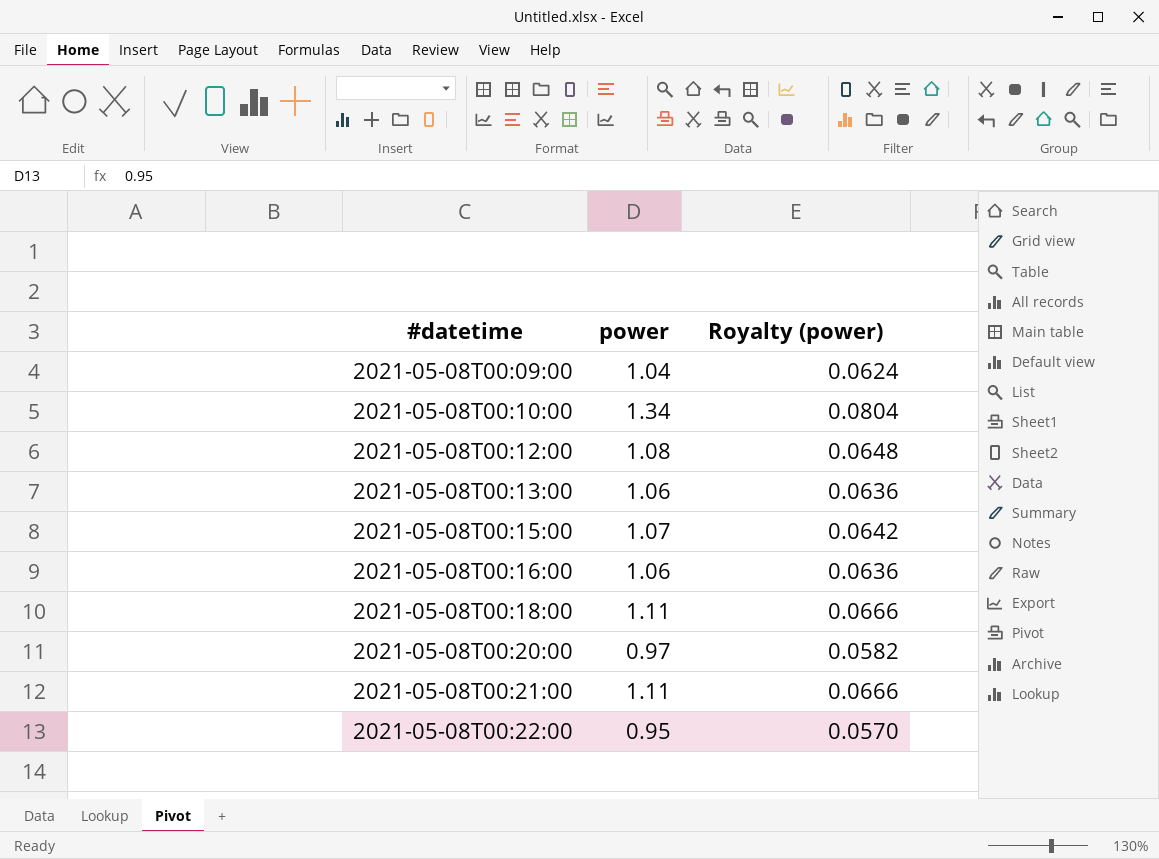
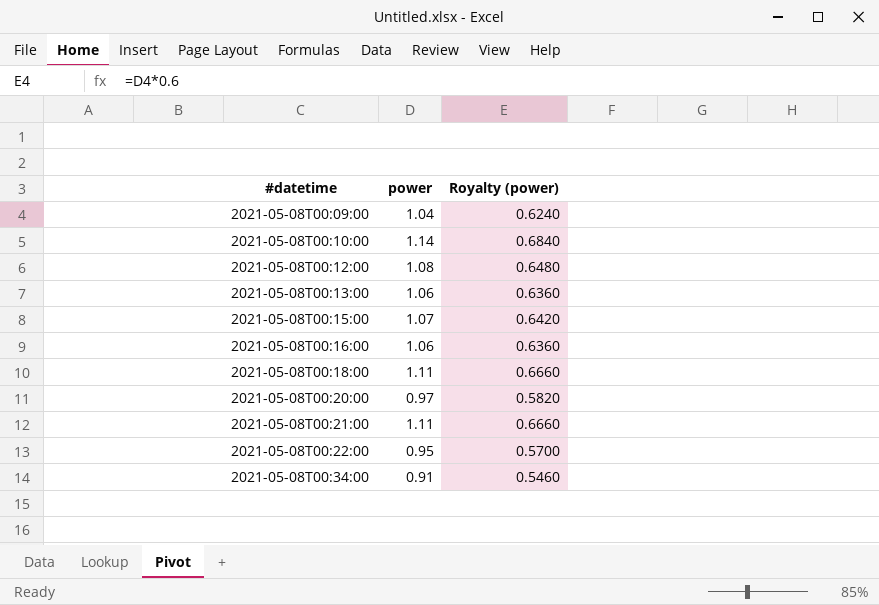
column Royalty (power) | formula: [power] * 0.06 -> [power] * 0.6
2021-05-08T00:10:00 | power: 1.34 -> 1.14
row 2021-05-08T00:34:00: none -> 0.91 | 0.5460

